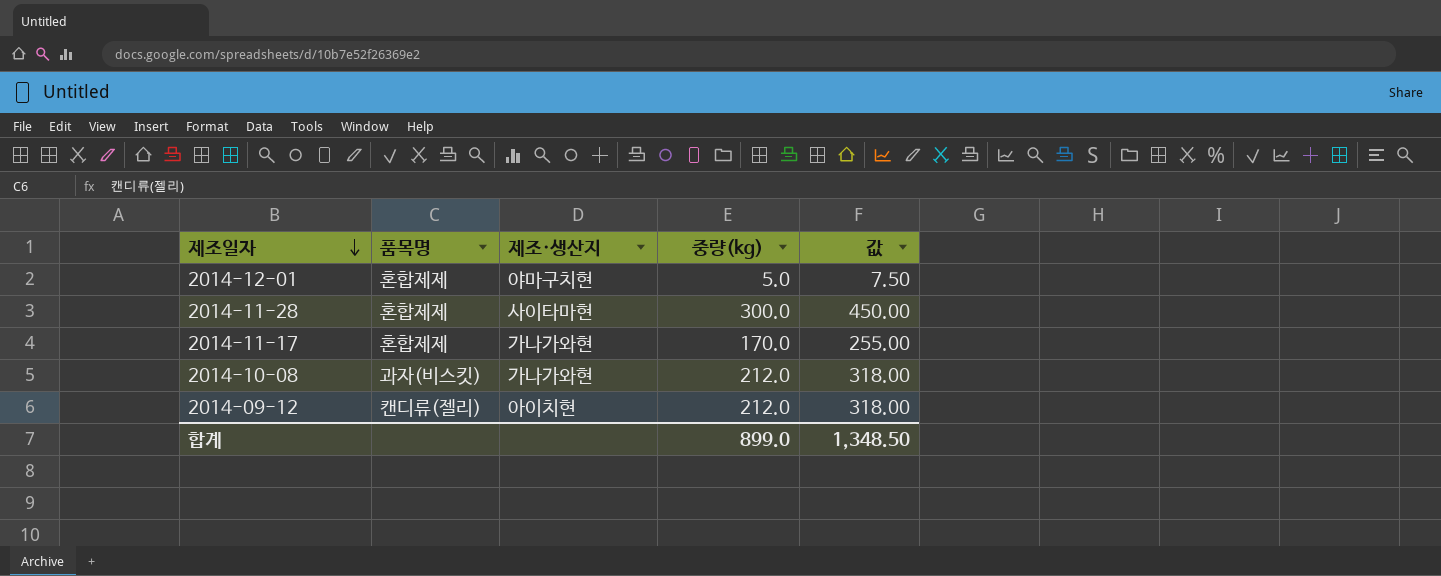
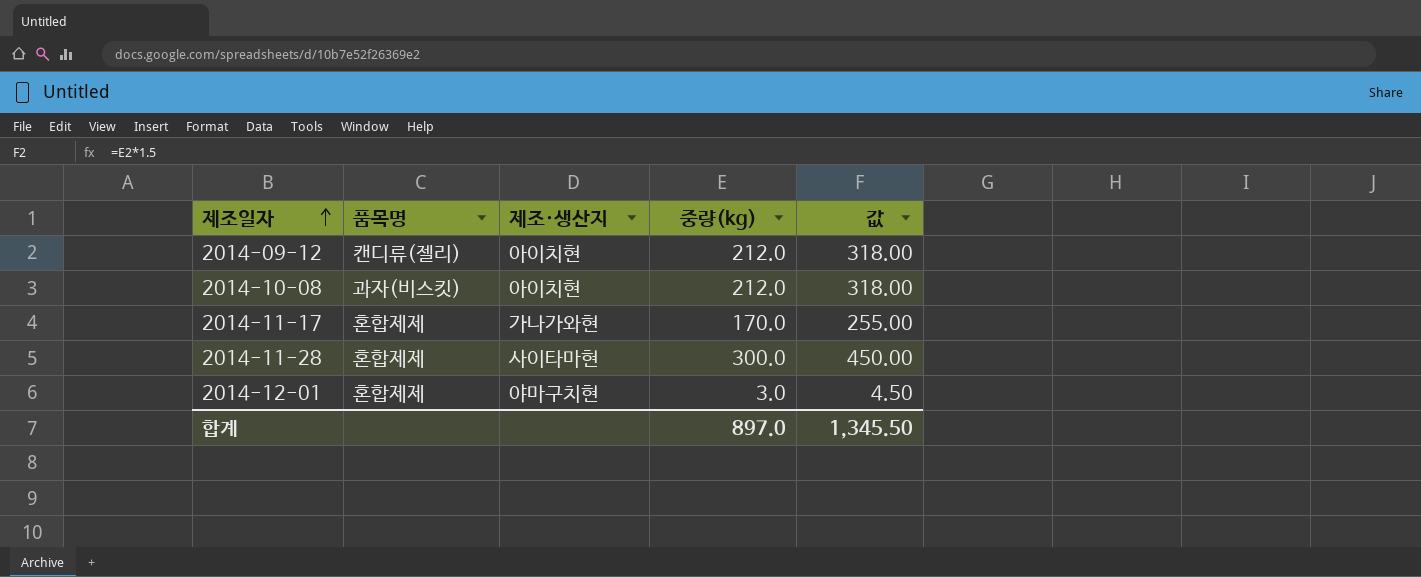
row order: 제조일자 descending -> 제조일자 ascending
2014-10-08 | 제조·생산지: 가나가와현 -> 아이치현
2014-12-01 | 중량(kg): 5.0 -> 3.0
2014-12-01 | 값: 7.50 -> 4.50
합계 | 중량(kg): 899.0 -> 897.0
합계 | 값: 1,348.50 -> 1,345.50

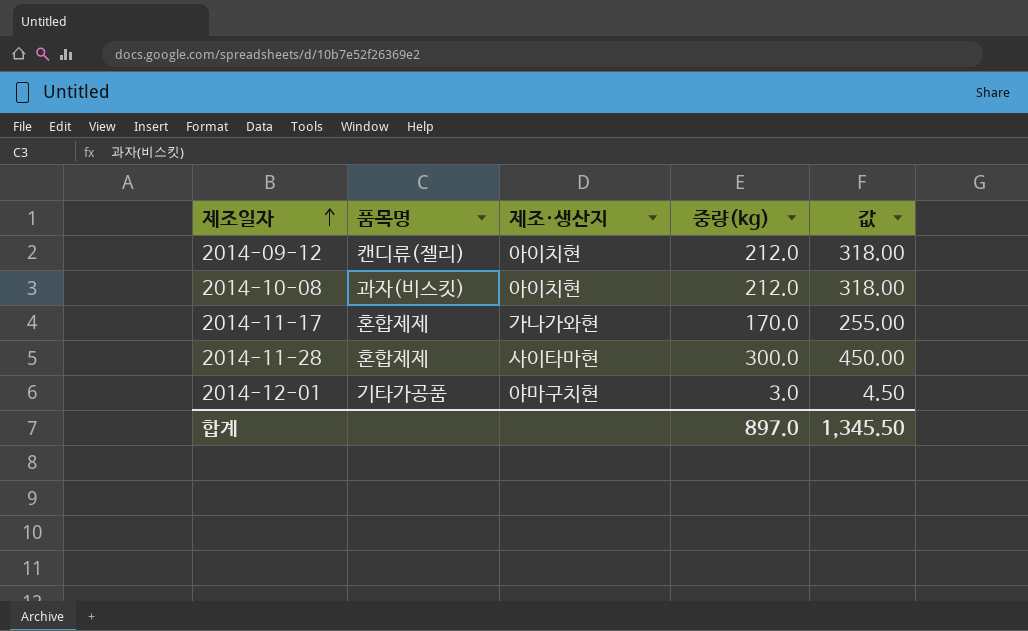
2014-12-01 | 품목명: 혼합제제 -> 기타가공품

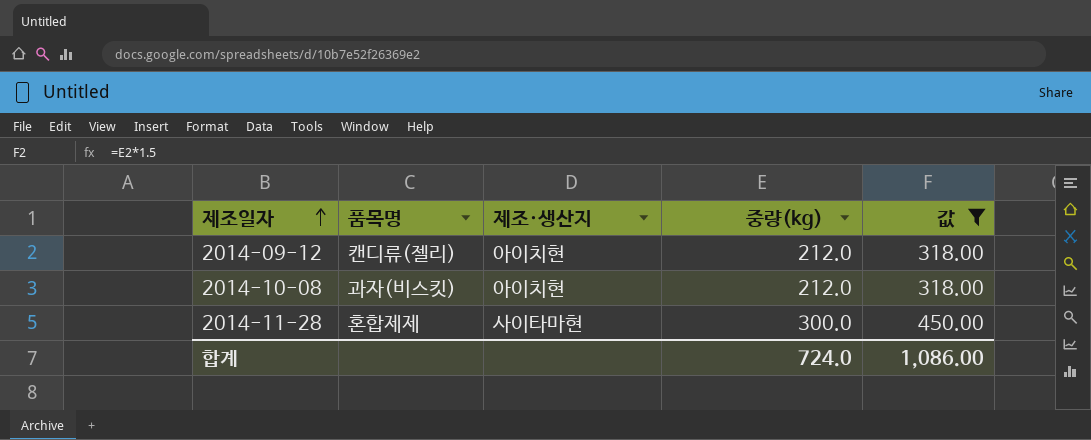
filter: none -> 값 >= 318.00
합계 | 중량(kg): 897.0 -> 724.0
합계 | 값: 1,345.50 -> 1,086.00

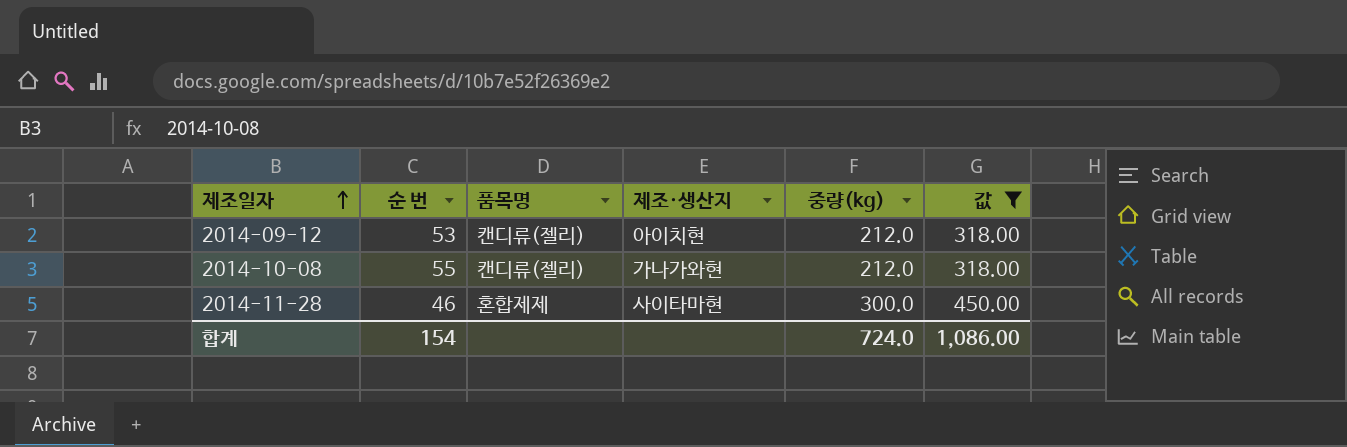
column 순 번 | position: none -> 2
2014-10-08 | 품목명: 과자(비스킷) -> 캔디류(젤리)
2014-10-08 | 제조·생산지: 아이치현 -> 가나가와현

